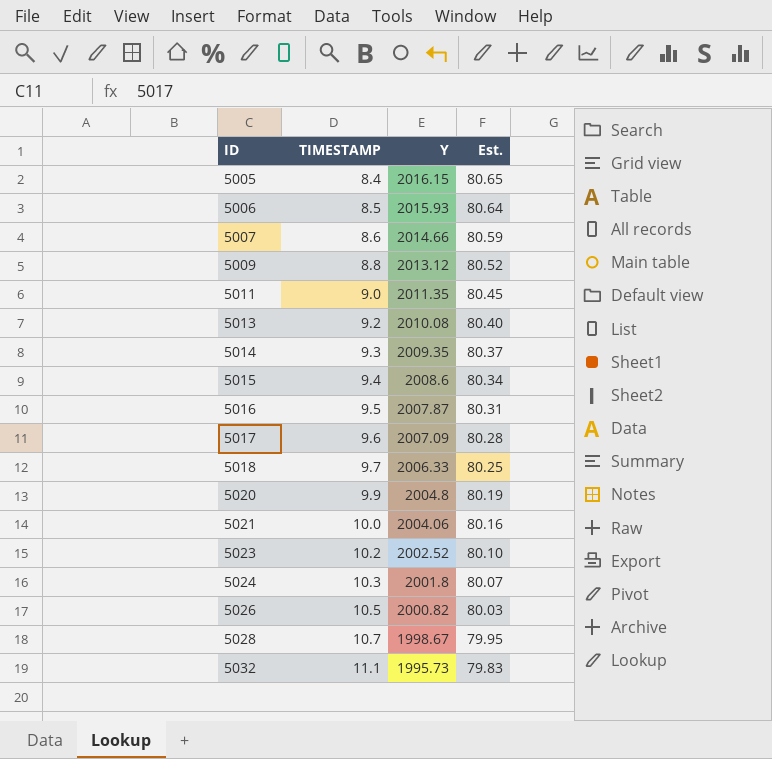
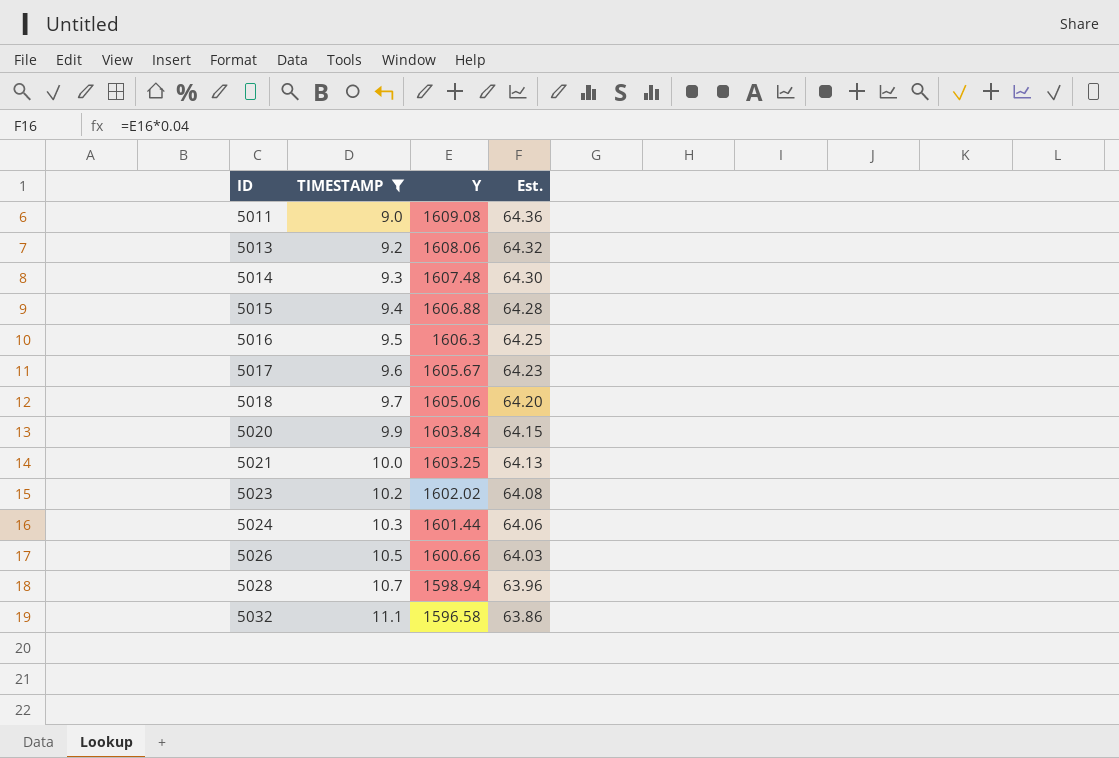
filter: none -> TIMESTAMP >= 9.0
5011 | Y: 2011.35 -> 1609.08
5011 | Est.: 80.45 -> 64.36
5013 | Y: 2010.08 -> 1608.06
5013 | Est.: 80.40 -> 64.32
5014 | Y: 2009.35 -> 1607.48
5014 | Est.: 80.37 -> 64.30
5015 | Y: 2008.6 -> 1606.88
5015 | Est.: 80.34 -> 64.28
5016 | Y: 2007.87 -> 1606.3
5016 | Est.: 80.31 -> 64.25
5017 | Y: 2007.09 -> 1605.67
5017 | Est.: 80.28 -> 64.23
5018 | Y: 2006.33 -> 1605.06
5018 | Est.: 80.25 -> 64.20
5020 | Y: 2004.8 -> 1603.84
5020 | Est.: 80.19 -> 64.15
5021 | Y: 2004.06 -> 1603.25
5021 | Est.: 80.16 -> 64.13
5023 | Y: 2002.52 -> 1602.02
5023 | Est.: 80.10 -> 64.08
5024 | Y: 2001.8 -> 1601.44
5024 | Est.: 80.07 -> 64.06
5026 | Y: 2000.82 -> 1600.66
5026 | Est.: 80.03 -> 64.03
5028 | Y: 1998.67 -> 1598.94
5028 | Est.: 79.95 -> 63.96
5032 | Y: 1995.73 -> 1596.58
5032 | Est.: 79.83 -> 63.86

